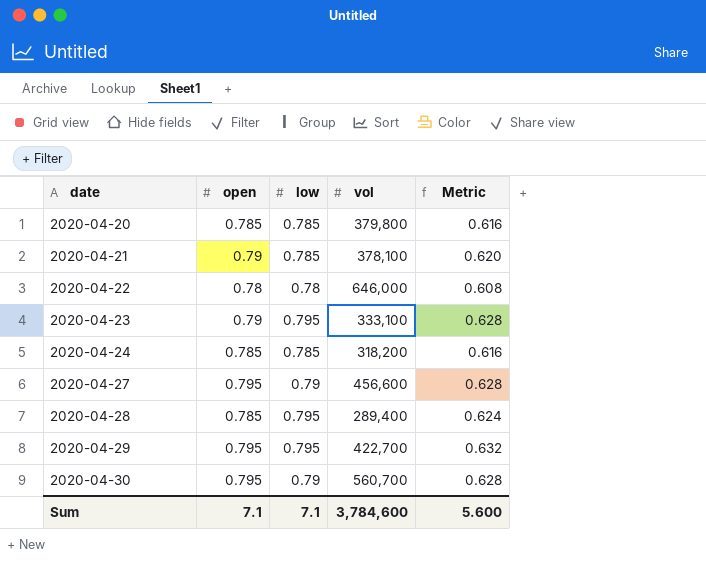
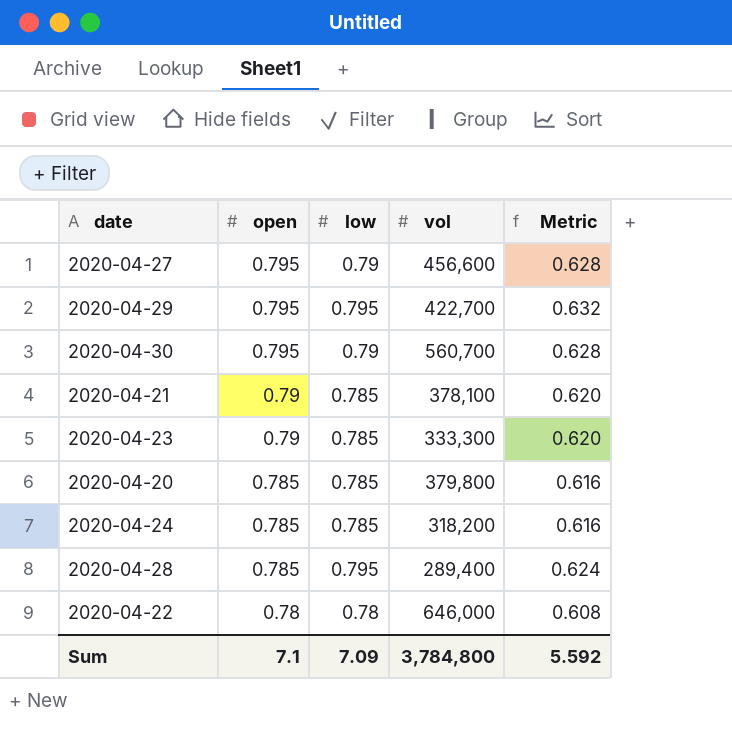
row order: date ascending -> open descending
2020-04-23 | low: 0.795 -> 0.785
2020-04-23 | vol: 333,100 -> 333,300
2020-04-23 | Metric: 0.628 -> 0.620
Sum | low: 7.1 -> 7.09
Sum | vol: 3,784,600 -> 3,784,800
Sum | Metric: 5.600 -> 5.592

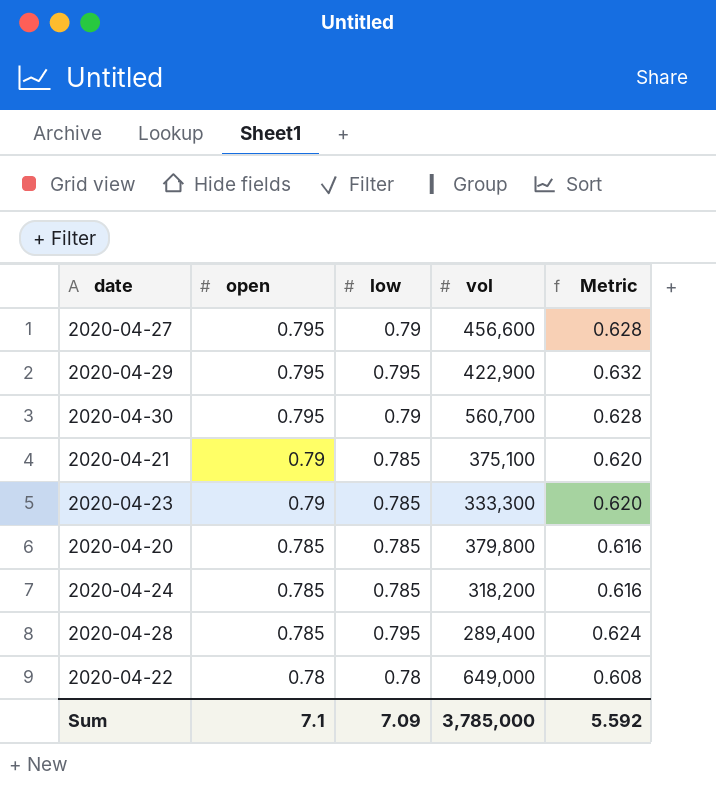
2020-04-29 | vol: 422,700 -> 422,900
2020-04-21 | vol: 378,100 -> 375,100
2020-04-22 | vol: 646,000 -> 649,000
Sum | vol: 3,784,800 -> 3,785,000

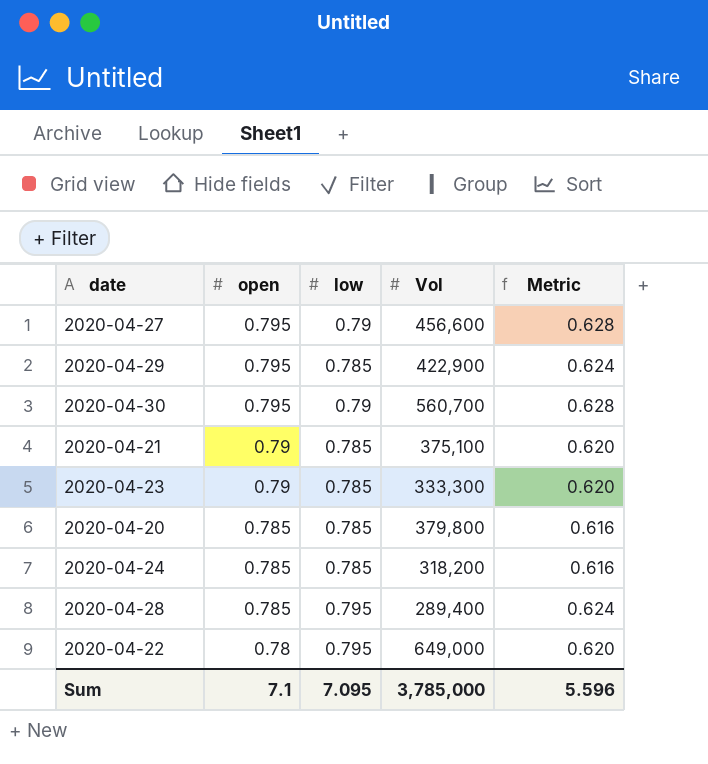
column name: vol -> Vol
2020-04-29 | low: 0.795 -> 0.785
2020-04-29 | Metric: 0.632 -> 0.624
2020-04-22 | low: 0.78 -> 0.795
2020-04-22 | Metric: 0.608 -> 0.620
Sum | low: 7.09 -> 7.095
Sum | Metric: 5.592 -> 5.596

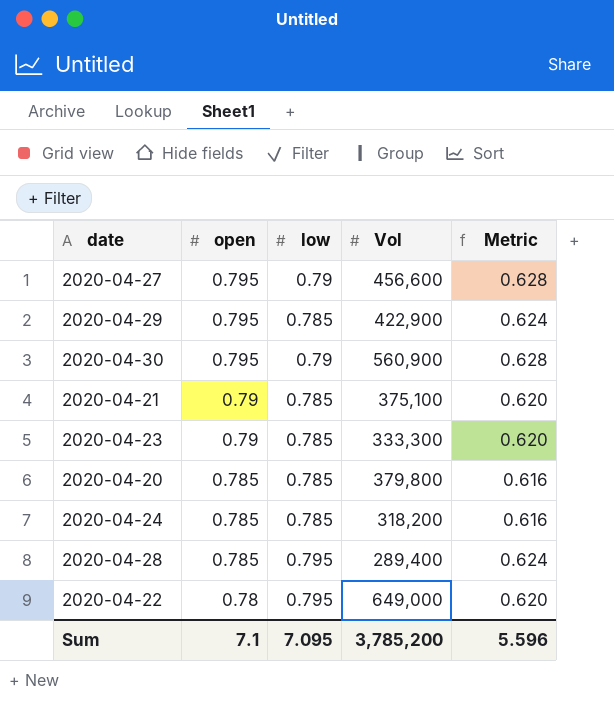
2020-04-30 | Vol: 560,700 -> 560,900
Sum | Vol: 3,785,000 -> 3,785,200

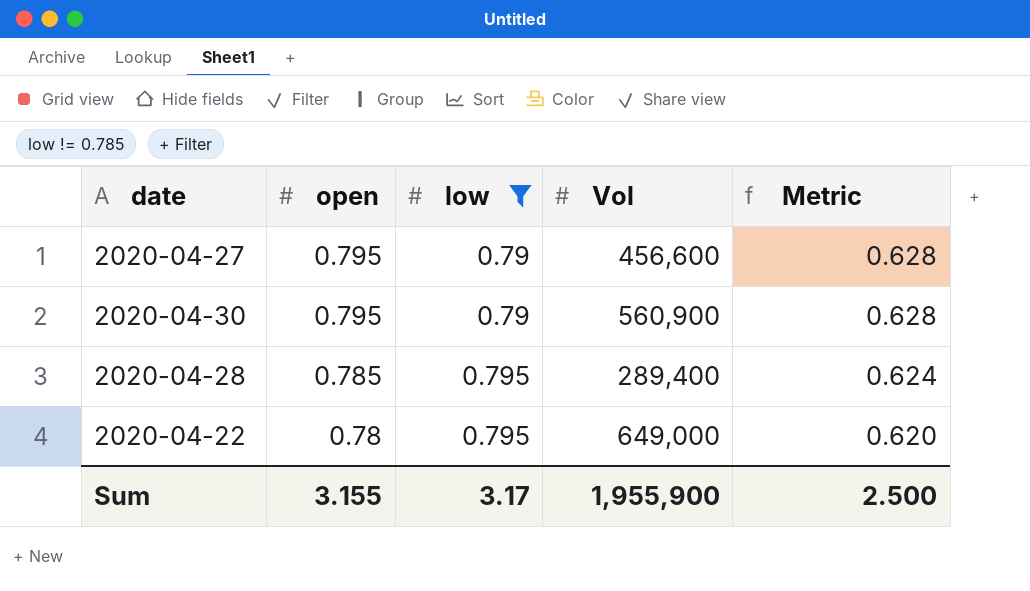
filter: none -> low != 0.785
Sum | open: 7.1 -> 3.155
Sum | low: 7.095 -> 3.17
Sum | Vol: 3,785,200 -> 1,955,900
Sum | Metric: 5.596 -> 2.500

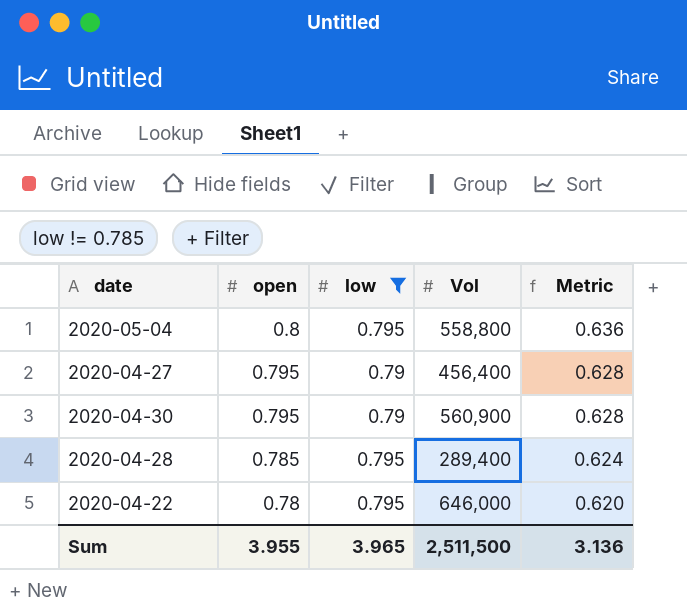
row 2020-05-04: none -> 0.8 | 0.795 | 558,800 | 0.636
2020-04-27 | Vol: 456,600 -> 456,400
2020-04-22 | Vol: 649,000 -> 646,000
Sum | open: 3.155 -> 3.955
Sum | low: 3.17 -> 3.965
Sum | Vol: 1,955,900 -> 2,511,500
Sum | Metric: 2.500 -> 3.136

